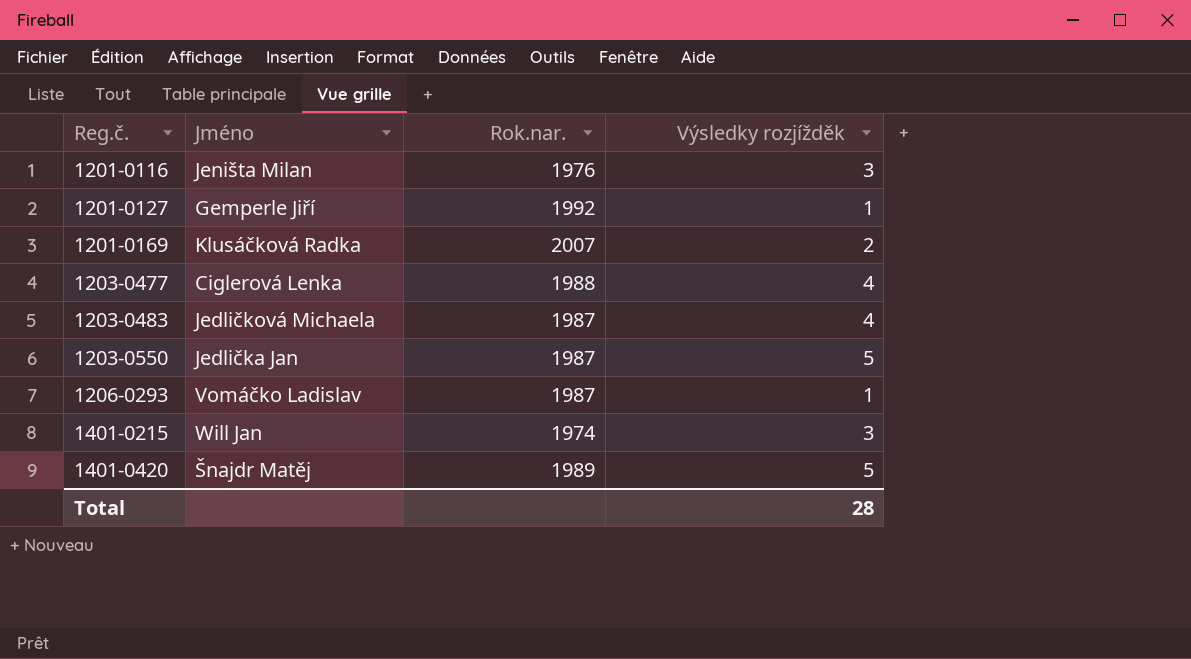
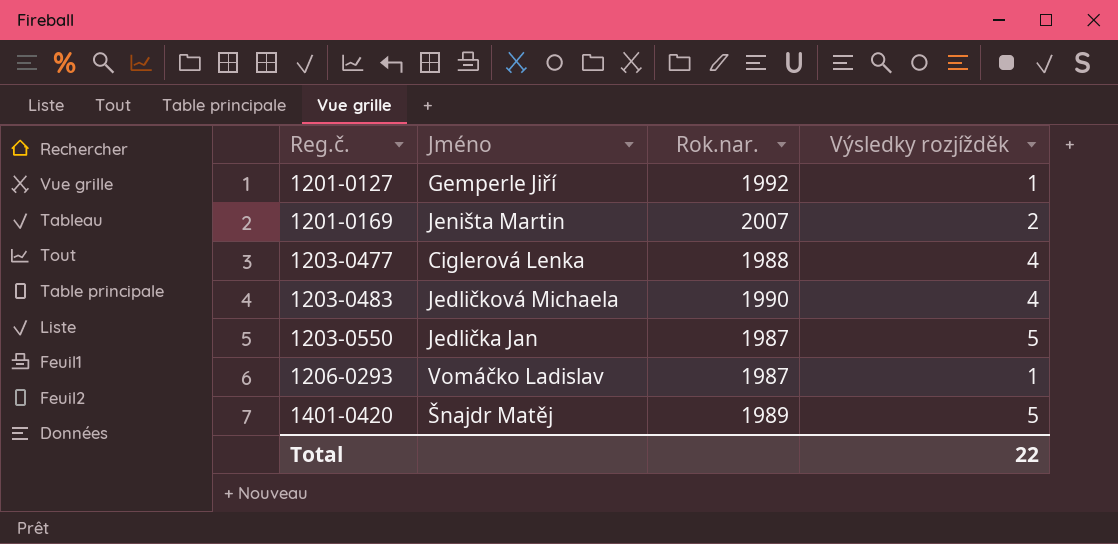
row 1201-0116: Jeništa Milan | 1976 | 3 -> none
row 1401-0215: Will Jan | 1974 | 3 -> none
1201-0169 | Jméno: Klusáčková Radka -> Jeništa Martin
1203-0483 | Rok.nar.: 1987 -> 1990
Total | Výsledky rozjížděk: 28 -> 22

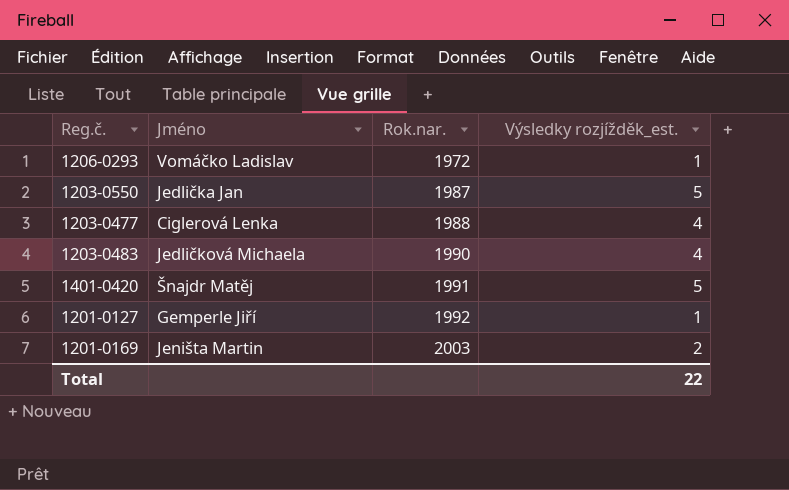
row order: Reg.č. ascending -> Rok.nar. ascending
column name: Výsledky rozjížděk -> Výsledky rozjížděk_est.
1206-0293 | Rok.nar.: 1987 -> 1972
1401-0420 | Rok.nar.: 1989 -> 1991
1201-0169 | Rok.nar.: 2007 -> 2003

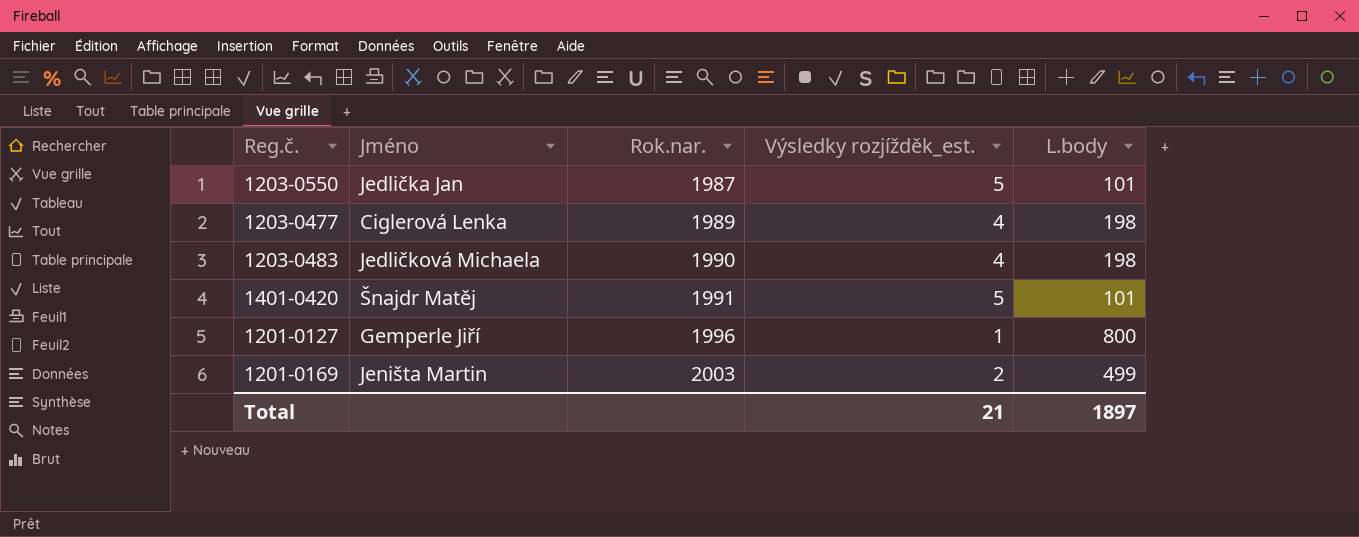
column L.body | position: none -> 5
row 1206-0293: Vomáčko Ladislav | 1972 | 1 -> none
1203-0477 | Rok.nar.: 1988 -> 1989
1201-0127 | Rok.nar.: 1992 -> 1996
Total | Výsledky rozjížděk_est.: 22 -> 21

